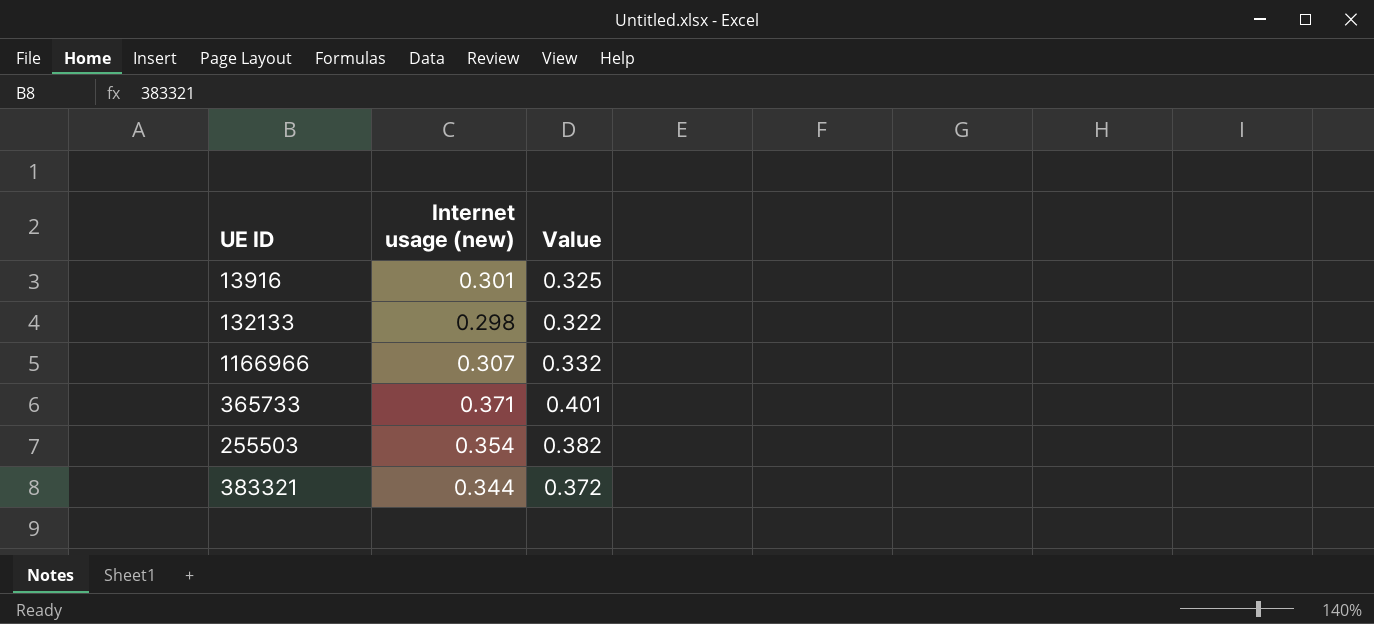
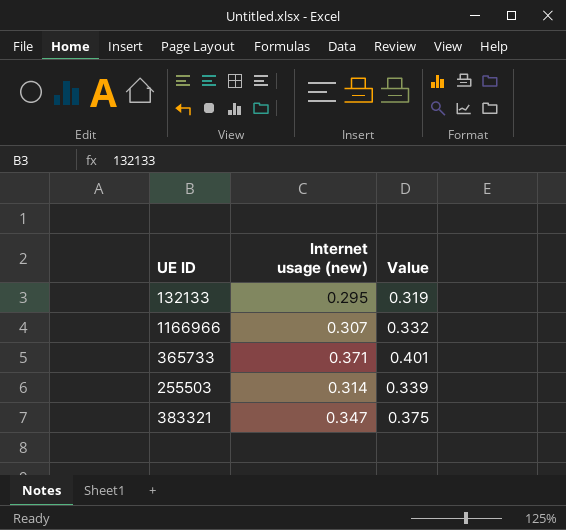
row 13916: 0.301 | 0.325 -> none
132133 | Internet usage (new): 0.298 -> 0.295
132133 | Value: 0.322 -> 0.319
255503 | Internet usage (new): 0.354 -> 0.314
255503 | Value: 0.382 -> 0.339
383321 | Internet usage (new): 0.344 -> 0.347
383321 | Value: 0.372 -> 0.375

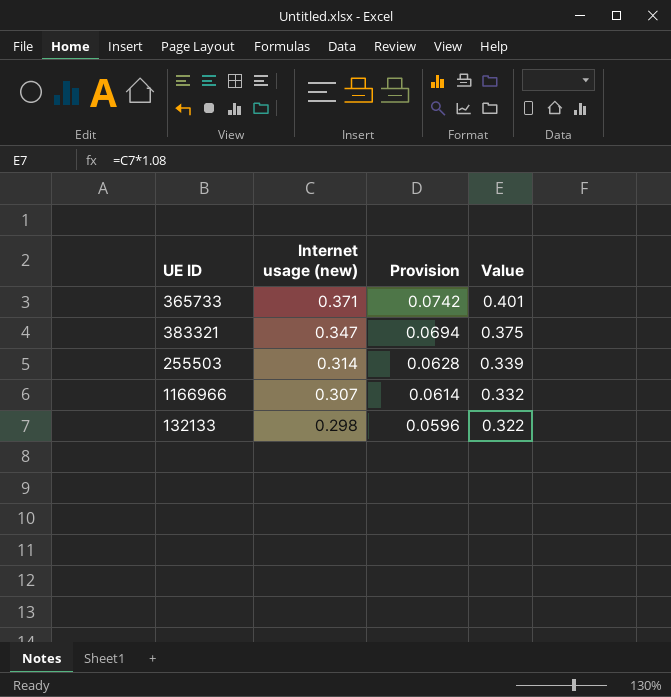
row order: none -> Internet usage (new) descending
column Provision | formula: none -> [Internet usage (new)] * 0.2
132133 | Internet usage (new): 0.295 -> 0.298
132133 | Value: 0.319 -> 0.322

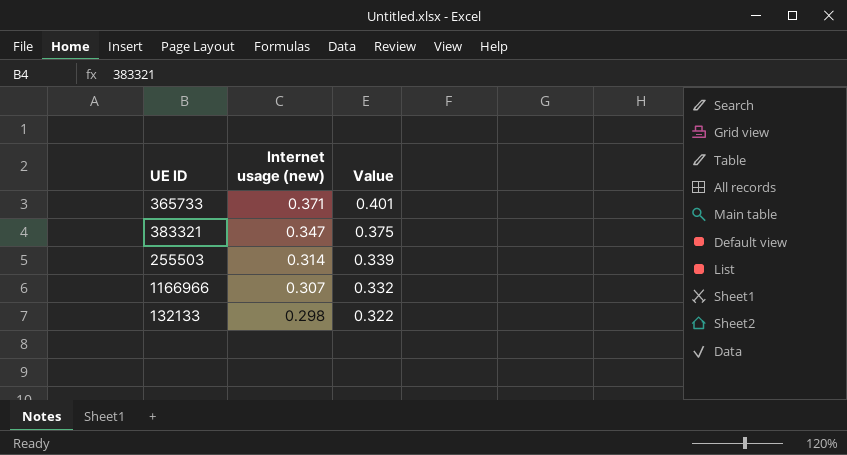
column Provision | formula: [Internet usage (new)] * 0.2 -> none

